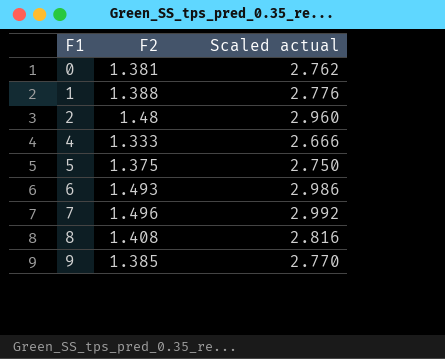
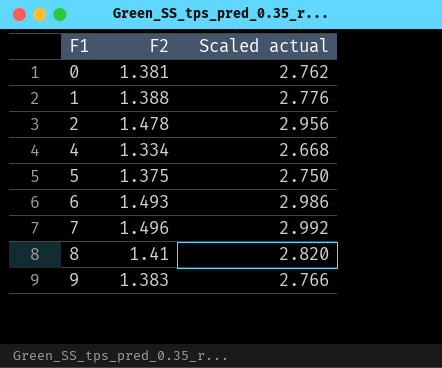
2 | F2: 1.48 -> 1.478
2 | Scaled actual: 2.960 -> 2.956
4 | F2: 1.333 -> 1.334
4 | Scaled actual: 2.666 -> 2.668
8 | F2: 1.408 -> 1.41
8 | Scaled actual: 2.816 -> 2.820
9 | F2: 1.385 -> 1.383
9 | Scaled actual: 2.770 -> 2.766

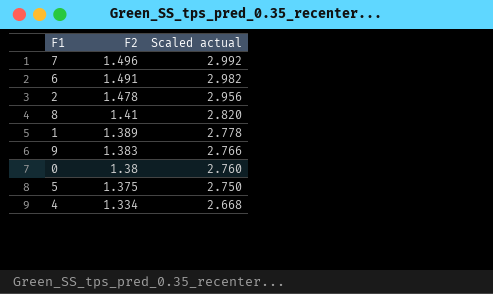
row order: F1 ascending -> F2 descending
6 | F2: 1.493 -> 1.491
6 | Scaled actual: 2.986 -> 2.982
1 | F2: 1.388 -> 1.389
1 | Scaled actual: 2.776 -> 2.778
0 | F2: 1.381 -> 1.38
0 | Scaled actual: 2.762 -> 2.760

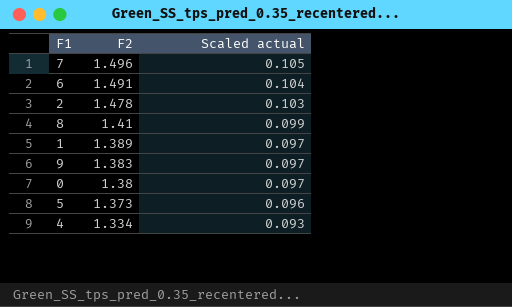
column Scaled actual | formula: [F2] * 2 -> [F2] * 0.07
5 | F2: 1.375 -> 1.373

